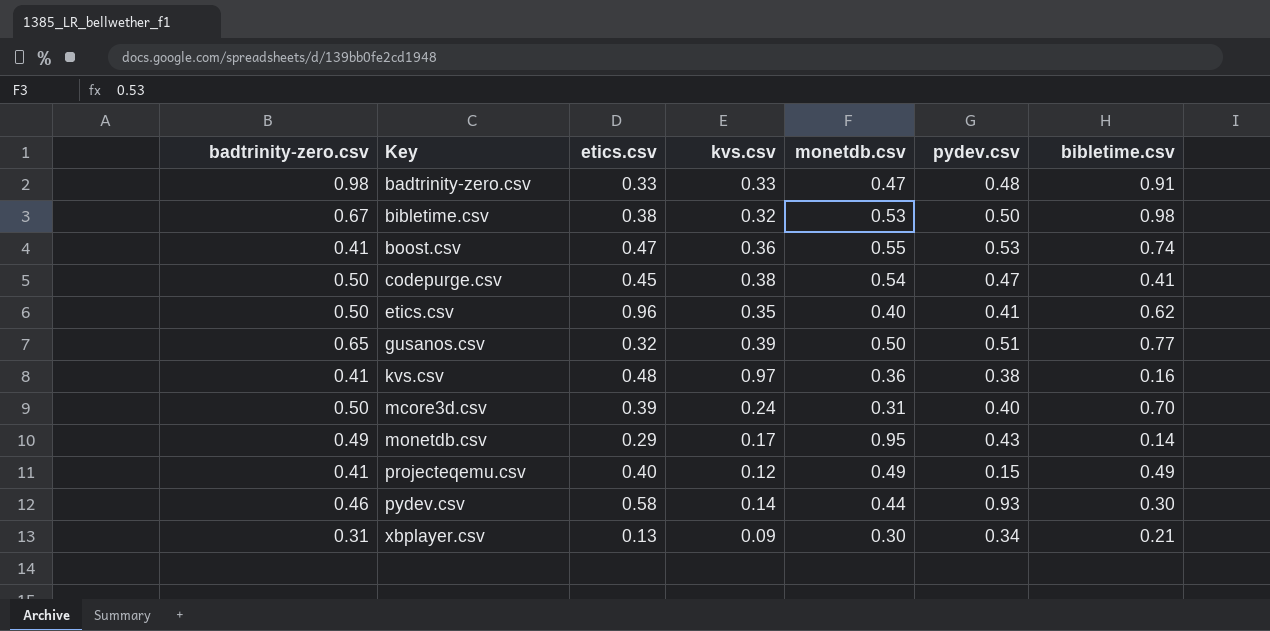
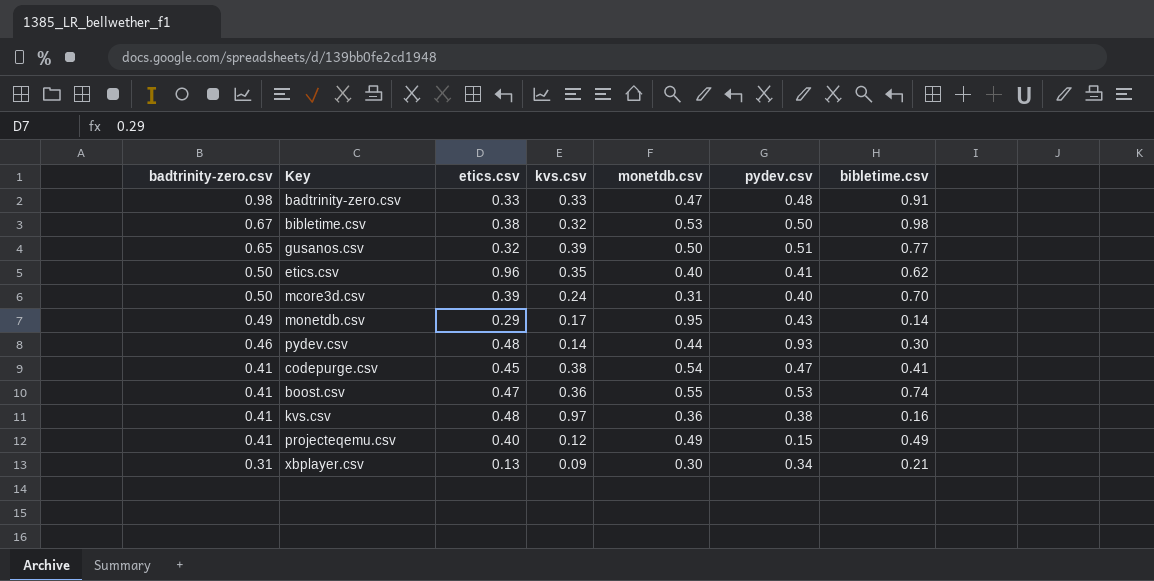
row order: Key ascending -> badtrinity-zero.csv descending
pydev.csv | etics.csv: 0.58 -> 0.48
codepurge.csv | badtrinity-zero.csv: 0.50 -> 0.41

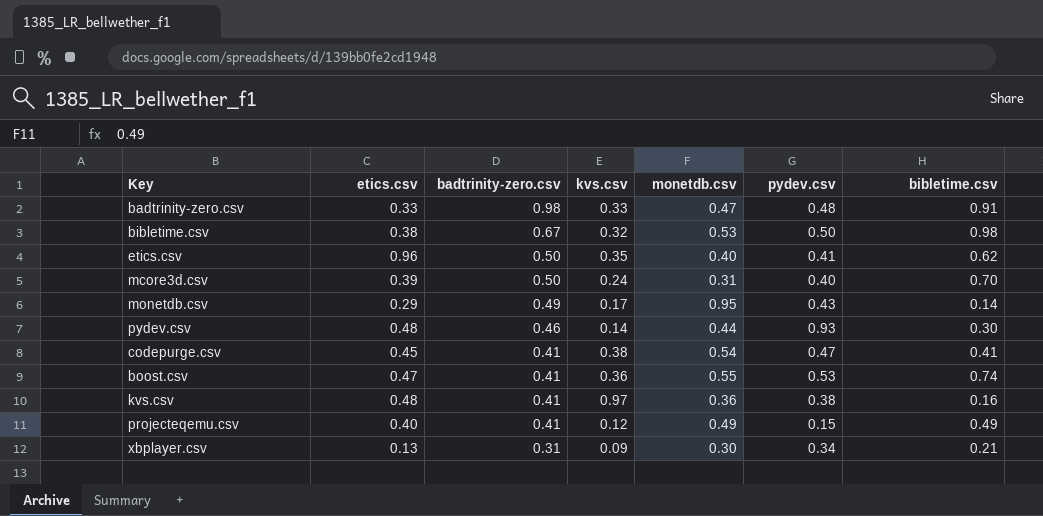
column badtrinity-zero.csv | position: 1 -> 3
row gusanos.csv: 0.65 | 0.32 | 0.39 | 0.50 | 0.51 | 0.77 -> none

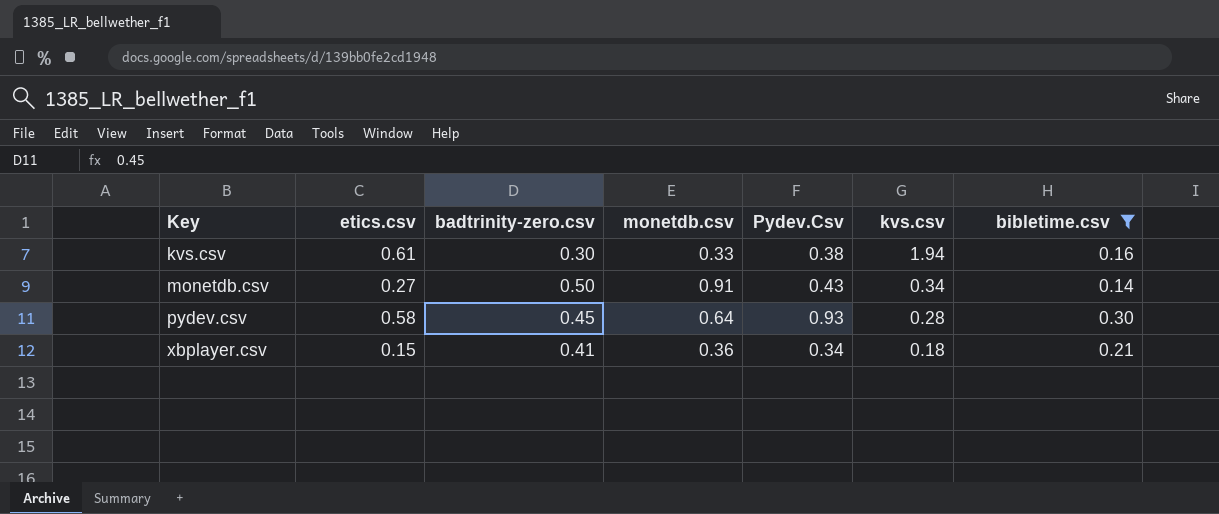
filter: none -> bibletime.csv <= 0.30
row order: badtrinity-zero.csv descending -> Key ascending
column name: pydev.csv -> Pydev.Csv
column kvs.csv | position: 4 -> 6
kvs.csv | etics.csv: 0.48 -> 0.61
kvs.csv | badtrinity-zero.csv: 0.41 -> 0.30
kvs.csv | monetdb.csv: 0.36 -> 0.33
kvs.csv | kvs.csv: 0.97 -> 1.94
monetdb.csv | etics.csv: 0.29 -> 0.27
monetdb.csv | badtrinity-zero.csv: 0.49 -> 0.50
monetdb.csv | monetdb.csv: 0.95 -> 0.91
monetdb.csv | kvs.csv: 0.17 -> 0.34
pydev.csv | etics.csv: 0.48 -> 0.58
pydev.csv | badtrinity-zero.csv: 0.46 -> 0.45
pydev.csv | monetdb.csv: 0.44 -> 0.64
pydev.csv | kvs.csv: 0.14 -> 0.28
xbplayer.csv | etics.csv: 0.13 -> 0.15
xbplayer.csv | badtrinity-zero.csv: 0.31 -> 0.41
xbplayer.csv | monetdb.csv: 0.30 -> 0.36
xbplayer.csv | kvs.csv: 0.09 -> 0.18

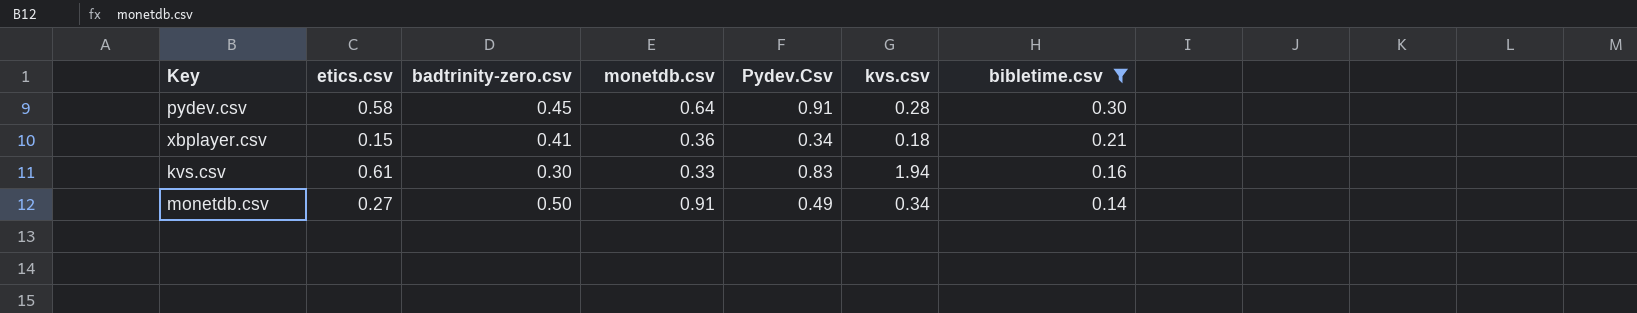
row order: Key ascending -> bibletime.csv descending
pydev.csv | Pydev.Csv: 0.93 -> 0.91
kvs.csv | Pydev.Csv: 0.38 -> 0.83
monetdb.csv | Pydev.Csv: 0.43 -> 0.49

